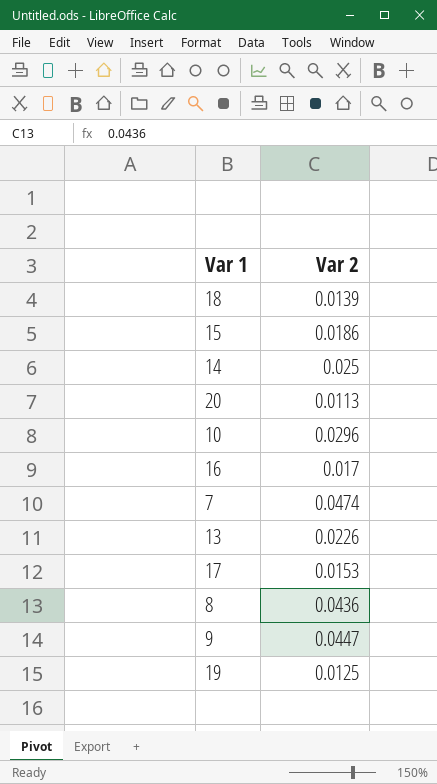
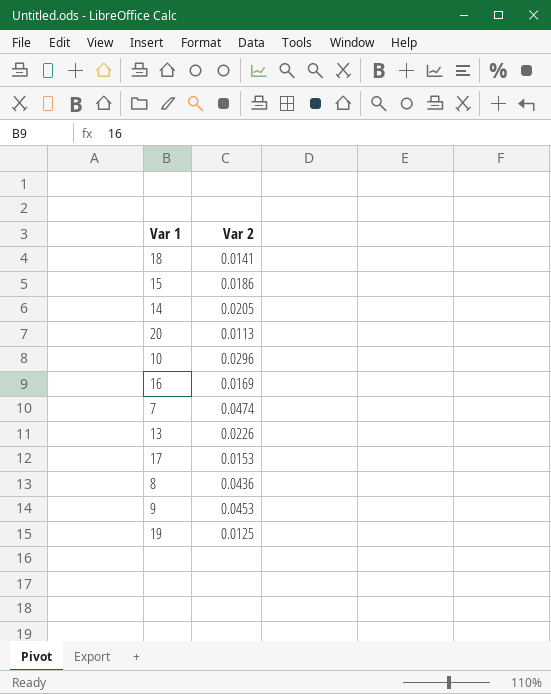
18 | Var 2: 0.0139 -> 0.0141
14 | Var 2: 0.025 -> 0.0205
16 | Var 2: 0.017 -> 0.0169
9 | Var 2: 0.0447 -> 0.0453

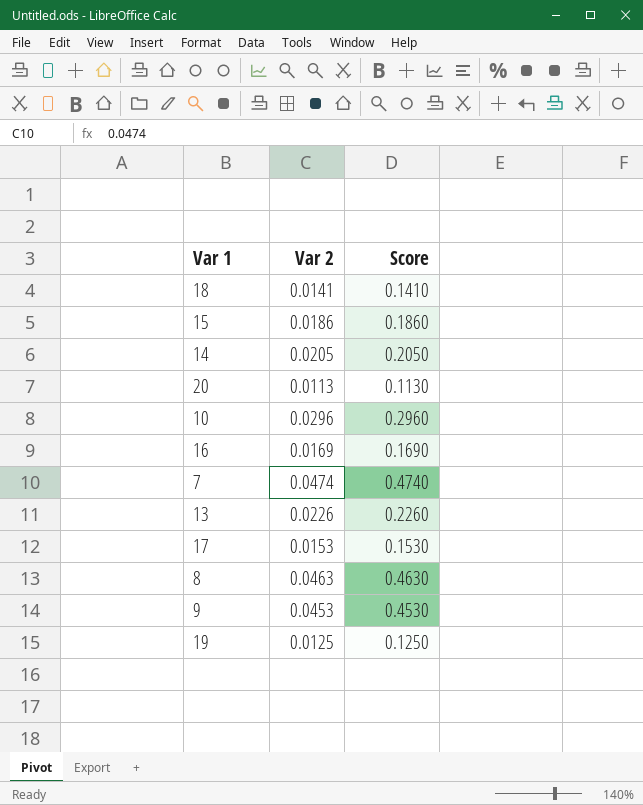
column Score | formula: none -> [Var 2] * 10
8 | Var 2: 0.0436 -> 0.0463

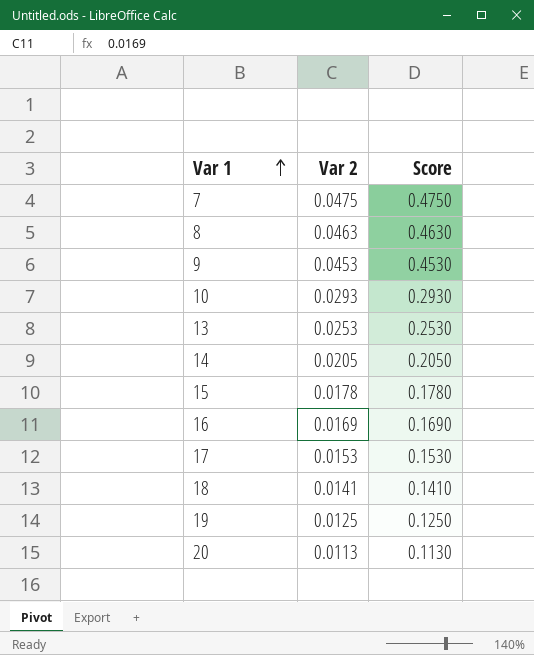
row order: none -> Var 1 ascending
7 | Var 2: 0.0474 -> 0.0475
7 | Score: 0.4740 -> 0.4750
10 | Var 2: 0.0296 -> 0.0293
10 | Score: 0.2960 -> 0.2930
13 | Var 2: 0.0226 -> 0.0253
13 | Score: 0.2260 -> 0.2530
15 | Var 2: 0.0186 -> 0.0178
15 | Score: 0.1860 -> 0.1780

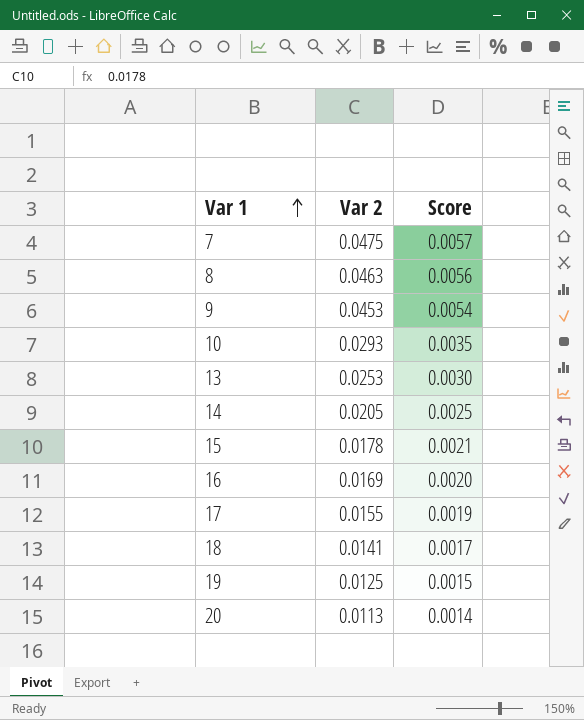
column Score | formula: [Var 2] * 10 -> [Var 2] * 0.12
17 | Var 2: 0.0153 -> 0.0155

